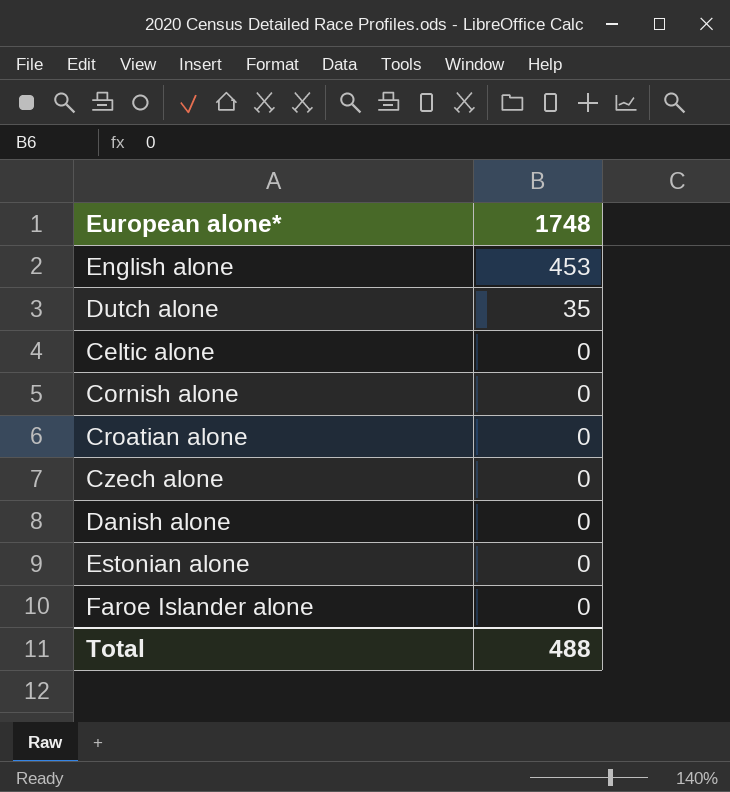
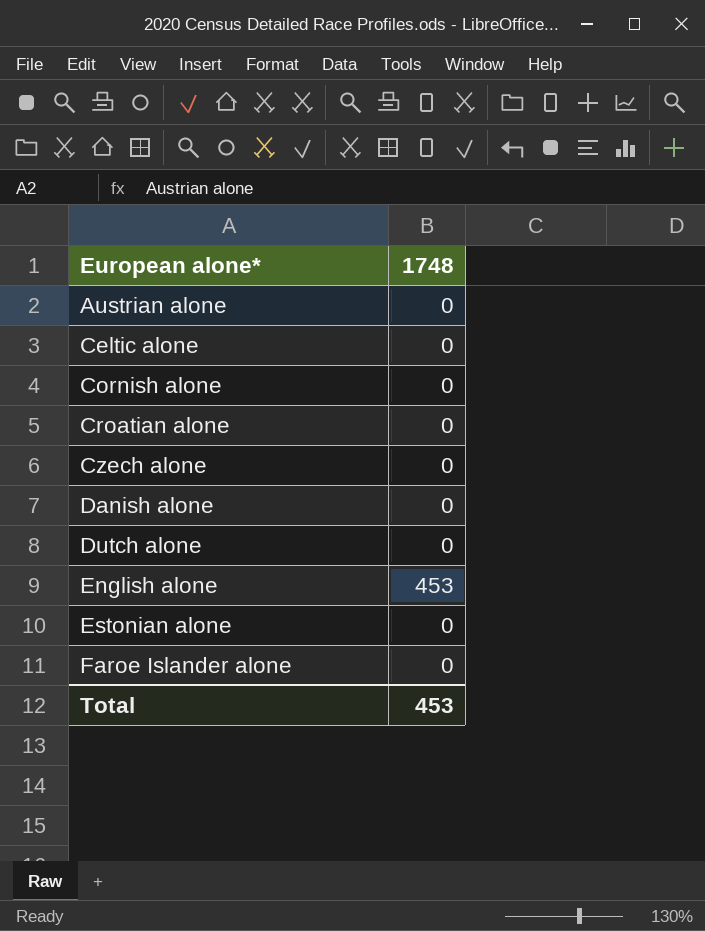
row order: 1748 descending -> European alone* ascending
row Austrian alone: none -> 0
Dutch alone | 1748: 35 -> 0
Total | 1748: 488 -> 453

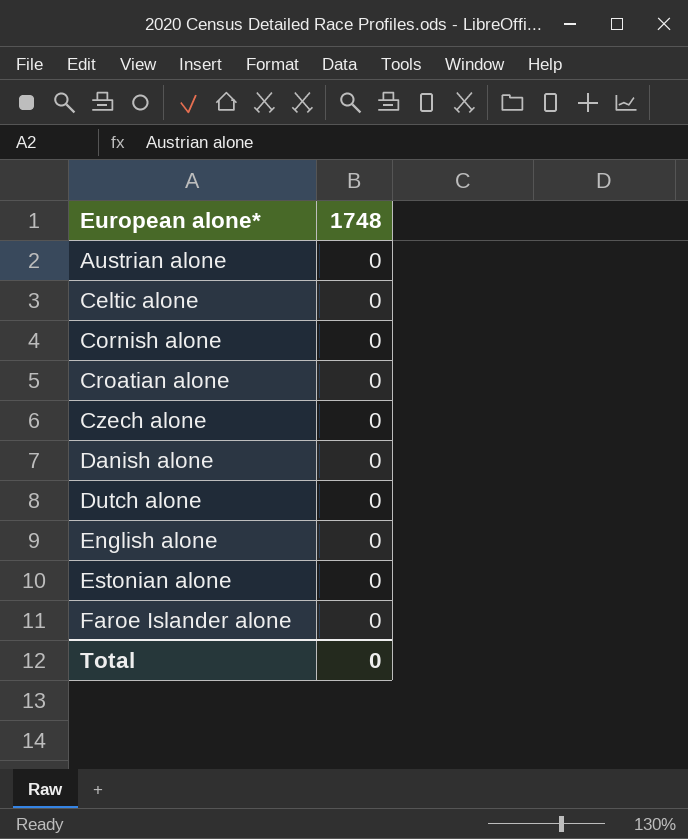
English alone | 1748: 453 -> 0
Total | 1748: 453 -> 0

